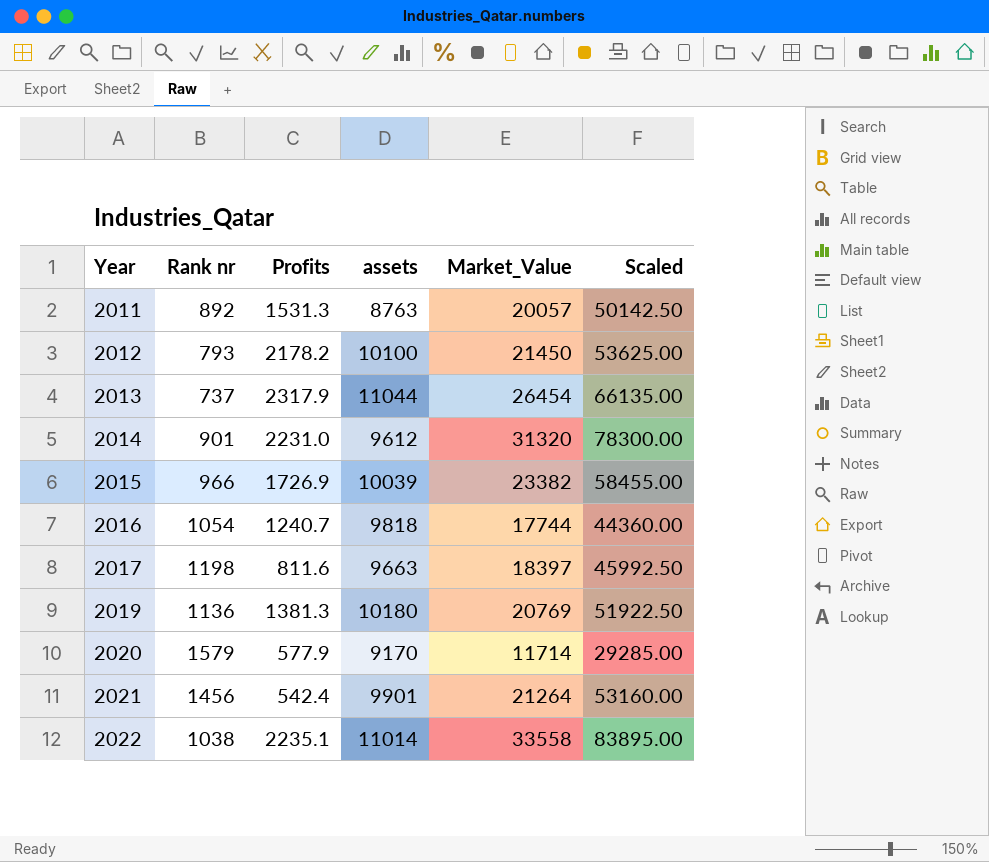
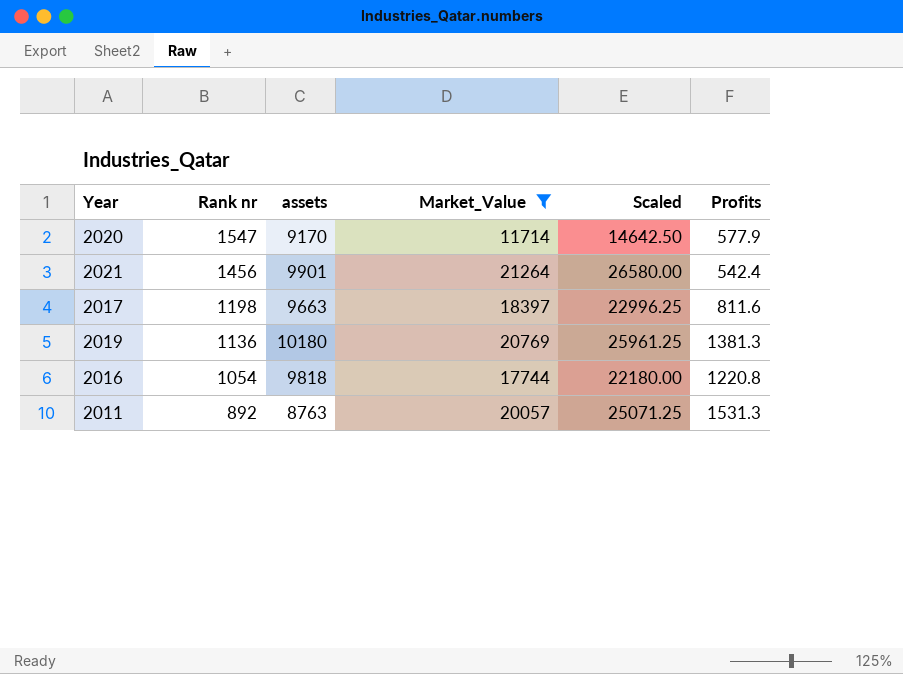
filter: none -> Market_Value <= 21264
row order: Year ascending -> Rank nr descending
column Scaled | formula: [Market_Value] * 2.5 -> [Market_Value] * 1.25
column Profits | position: 3 -> 6
2020 | Rank nr: 1579 -> 1547
2016 | Profits: 1240.7 -> 1220.8

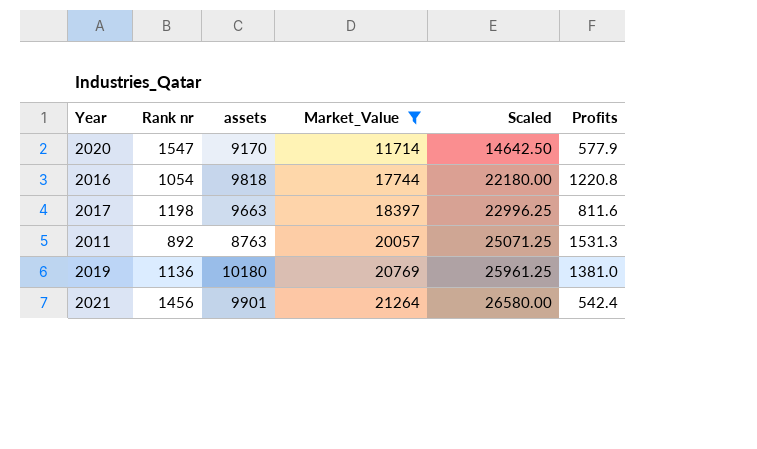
row order: Rank nr descending -> Market_Value ascending
2019 | Profits: 1381.3 -> 1381.0

